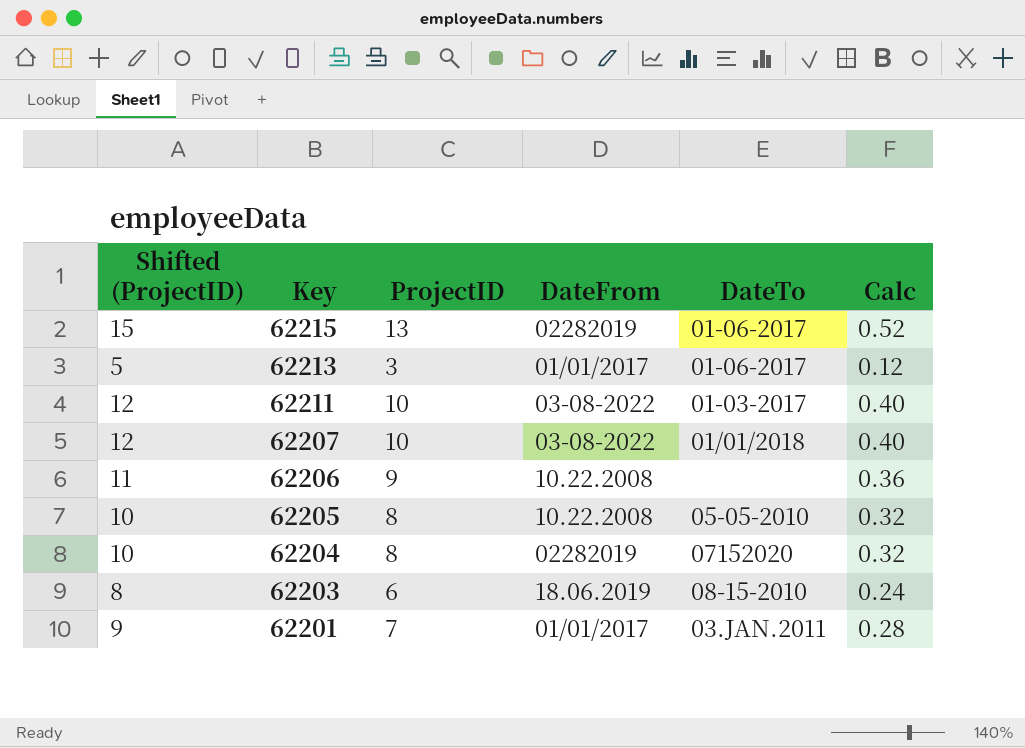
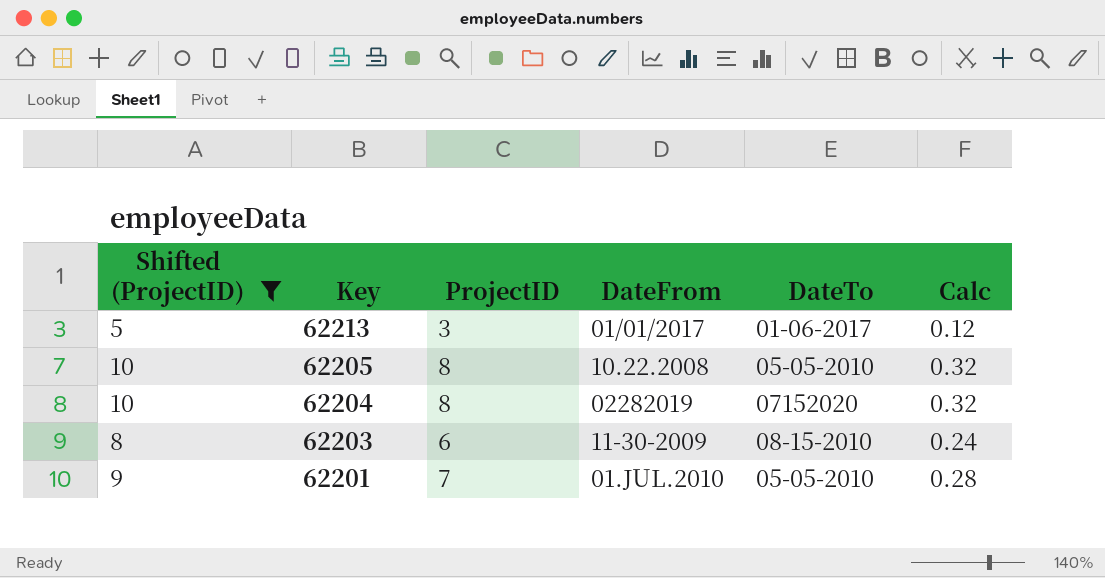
filter: none -> Shifted (ProjectID) <= 10
62203 | DateFrom: 18.06.2019 -> 11-30-2009
62201 | DateFrom: 01/01/2017 -> 01.JUL.2010
62201 | DateTo: 03.JAN.2011 -> 05-05-2010

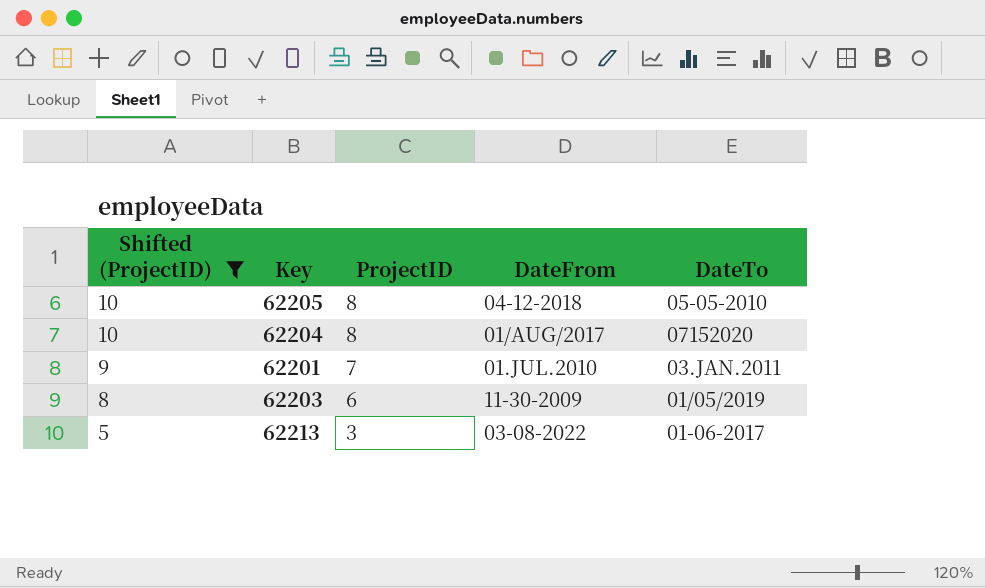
row order: Key descending -> Shifted (ProjectID) descending
column Calc | formula: [ProjectID] * 0.04 -> none
62205 | DateFrom: 10.22.2008 -> 04-12-2018
62204 | DateFrom: 02282019 -> 01/AUG/2017
62201 | DateTo: 05-05-2010 -> 03.JAN.2011
62203 | DateTo: 08-15-2010 -> 01/05/2019
62213 | DateFrom: 01/01/2017 -> 03-08-2022

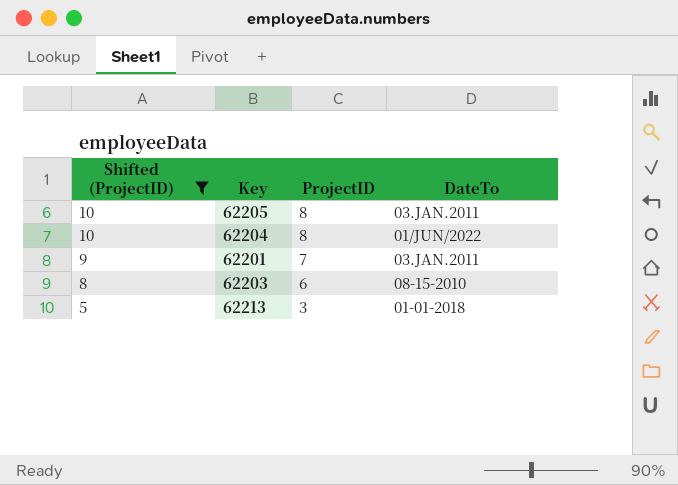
column DateFrom | position: 4 -> none
62205 | DateTo: 05-05-2010 -> 03.JAN.2011
62204 | DateTo: 07152020 -> 01/JUN/2022
62203 | DateTo: 01/05/2019 -> 08-15-2010
62213 | DateTo: 01-06-2017 -> 01-01-2018

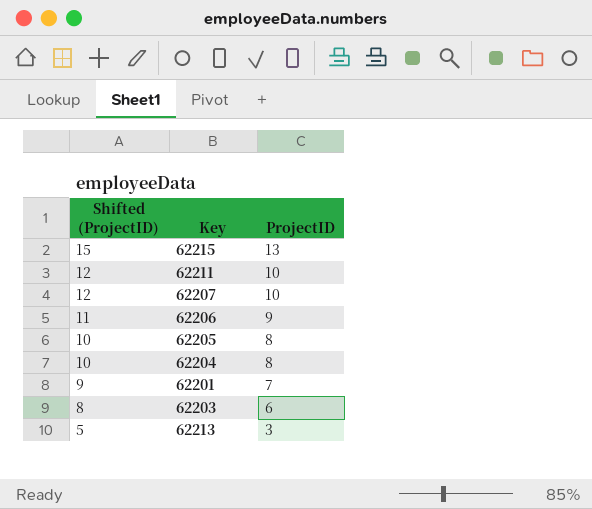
filter: Shifted (ProjectID) <= 10 -> none
column DateTo | position: 4 -> none

